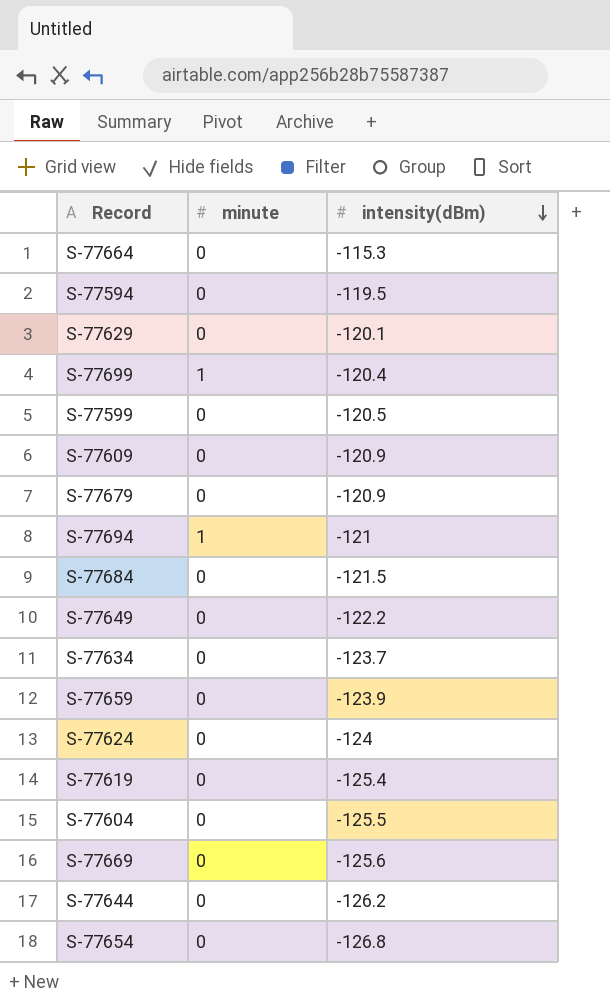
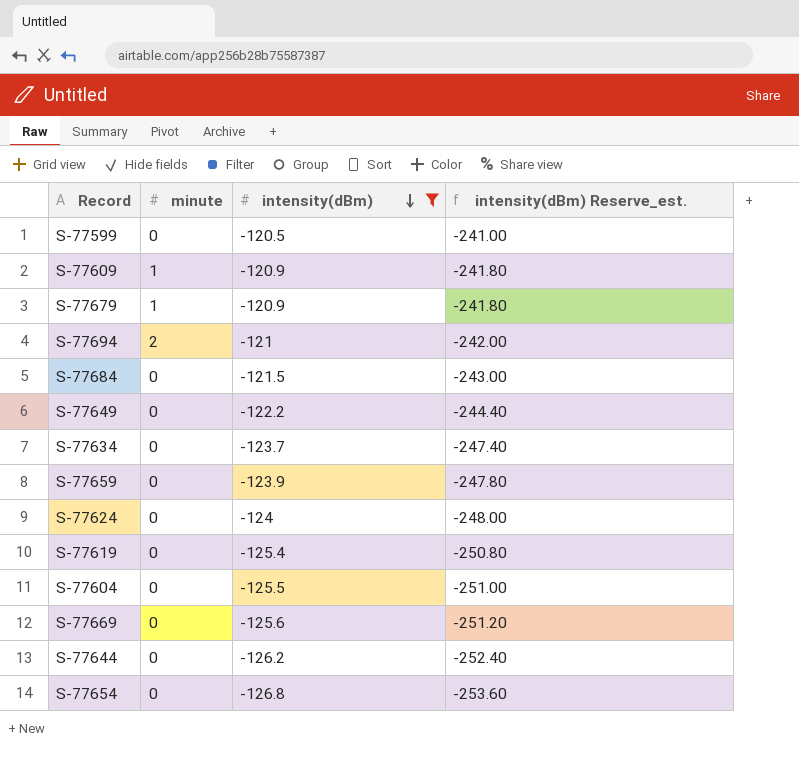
filter: none -> intensity(dBm) <= -120.5
column intensity(dBm) Reserve_est. | formula: none -> [intensity(dBm)] * 2
S-77609 | minute: 0 -> 1
S-77679 | minute: 0 -> 1
S-77694 | minute: 1 -> 2

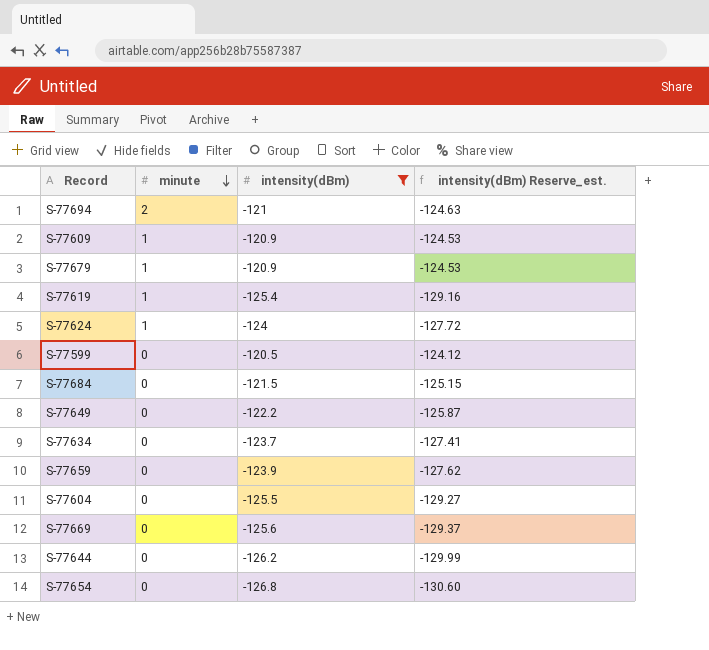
row order: intensity(dBm) descending -> minute descending
column intensity(dBm) Reserve_est. | formula: [intensity(dBm)] * 2 -> [intensity(dBm)] * 1.03
S-77619 | minute: 0 -> 1
S-77624 | minute: 0 -> 1

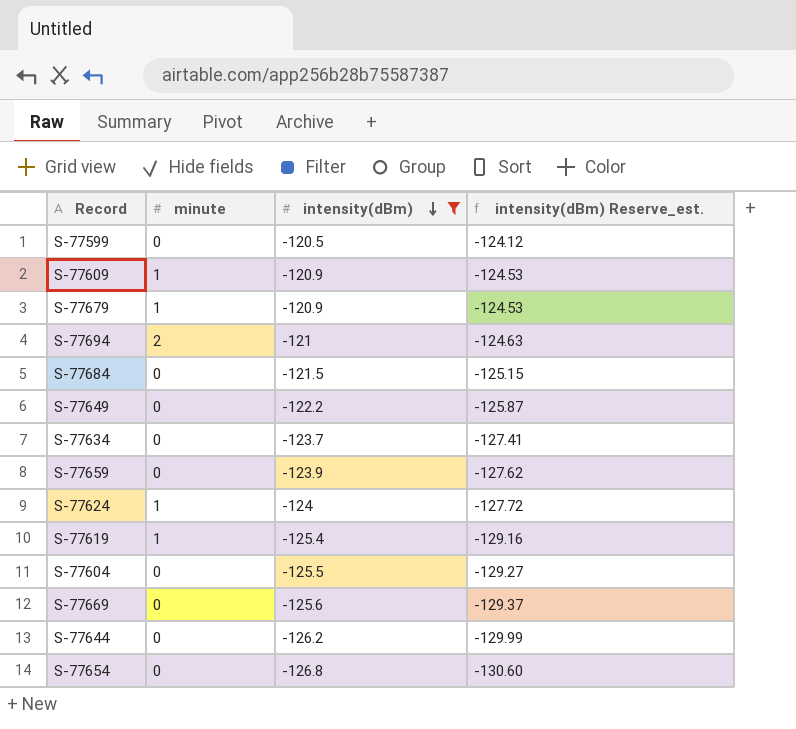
row order: minute descending -> intensity(dBm) descending

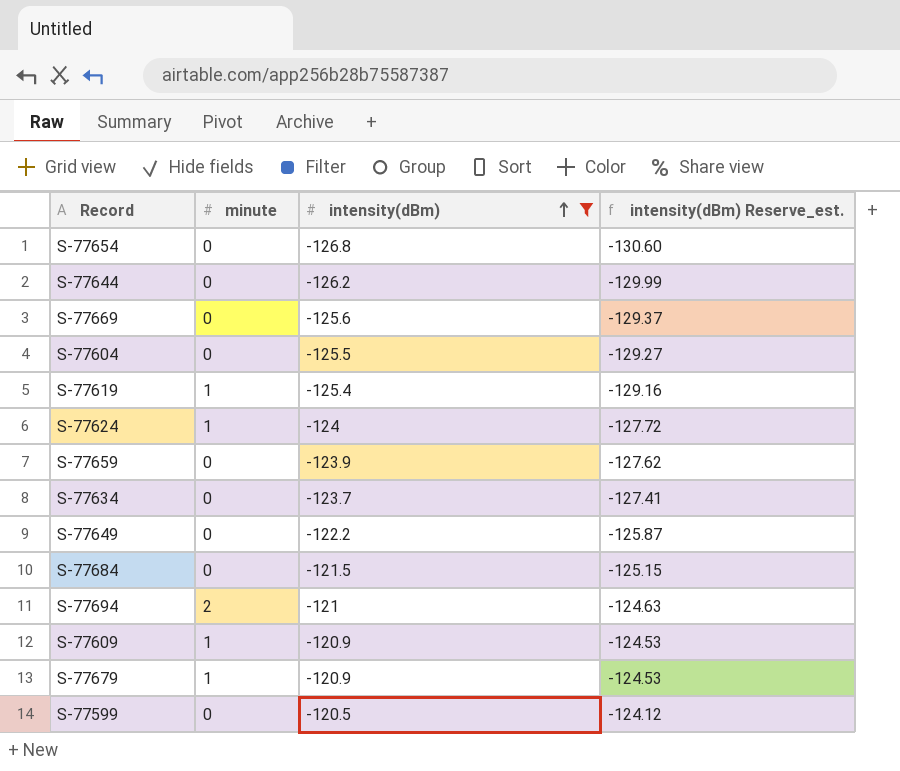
row order: intensity(dBm) descending -> intensity(dBm) ascending

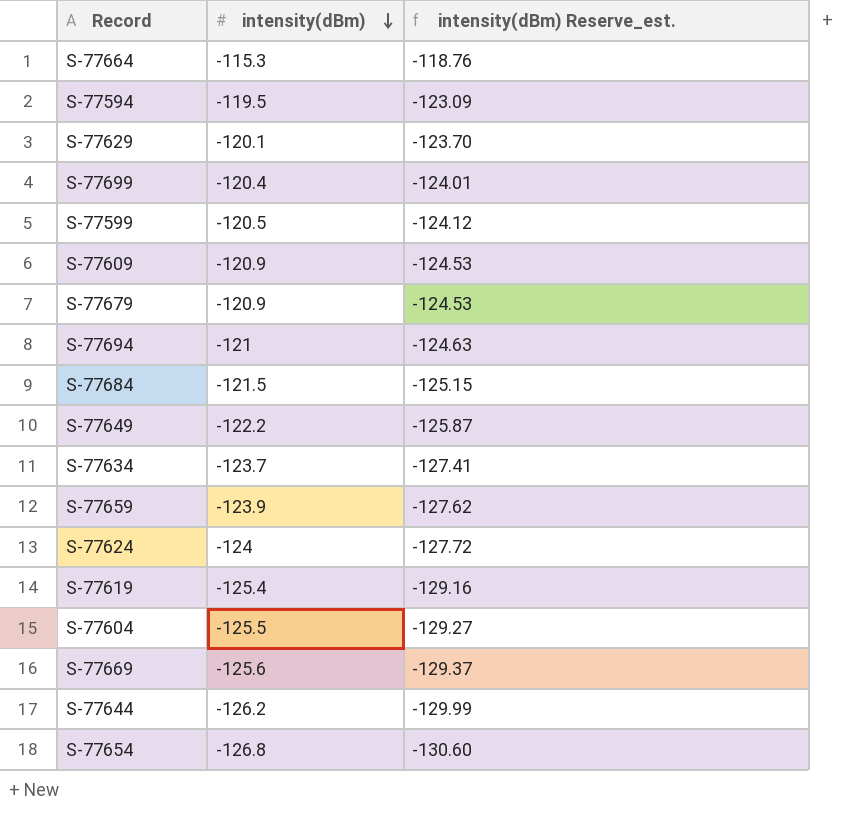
filter: intensity(dBm) <= -120.5 -> none
row order: intensity(dBm) ascending -> intensity(dBm) descending
column minute | position: 2 -> none

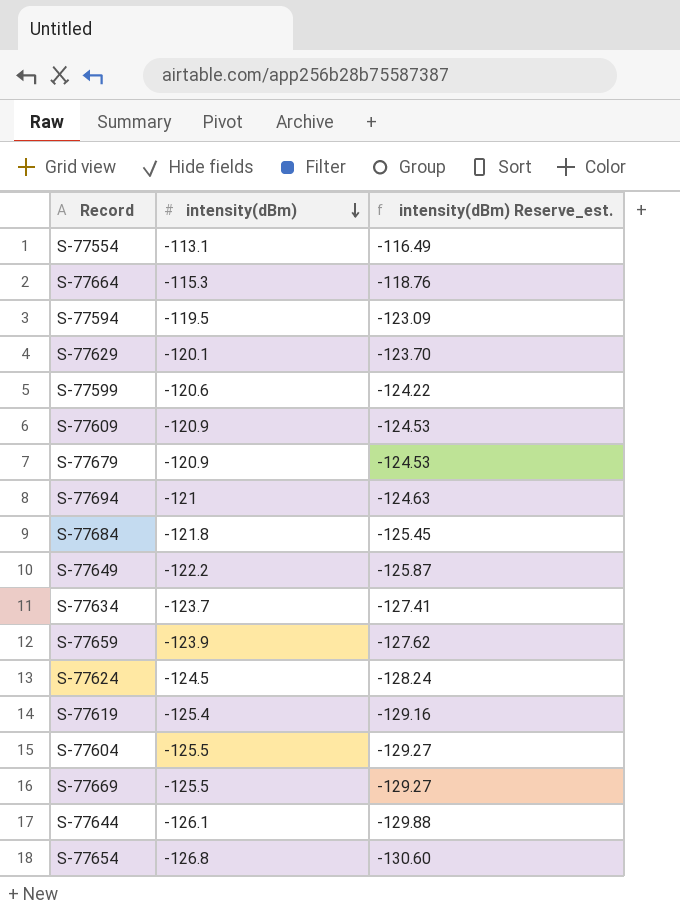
row S-77699: -120.4 | -124.01 -> none
row S-77554: none -> -113.1 | -116.49
S-77599 | intensity(dBm): -120.5 -> -120.6
S-77599 | intensity(dBm) Reserve_est.: -124.12 -> -124.22
S-77684 | intensity(dBm): -121.5 -> -121.8
S-77684 | intensity(dBm) Reserve_est.: -125.15 -> -125.45
S-77624 | intensity(dBm): -124 -> -124.5
S-77624 | intensity(dBm) Reserve_est.: -127.72 -> -128.24
S-77669 | intensity(dBm): -125.6 -> -125.5
S-77669 | intensity(dBm) Reserve_est.: -129.37 -> -129.27
S-77644 | intensity(dBm): -126.2 -> -126.1
S-77644 | intensity(dBm) Reserve_est.: -129.99 -> -129.88

